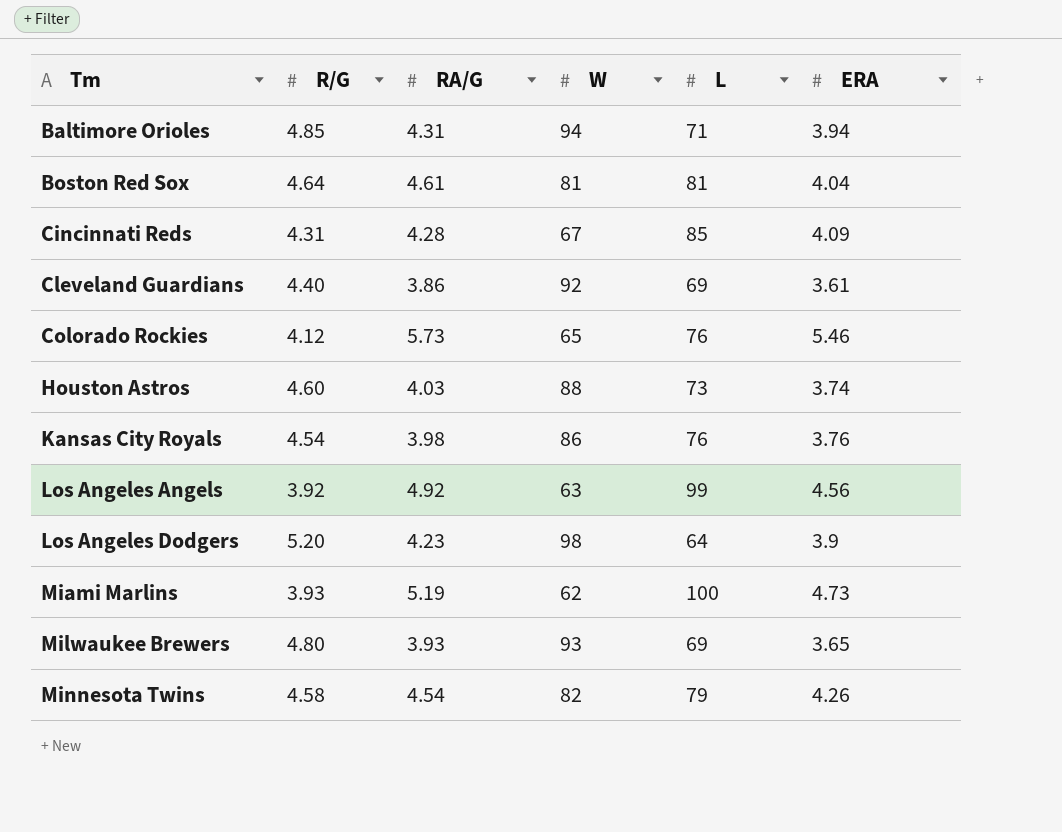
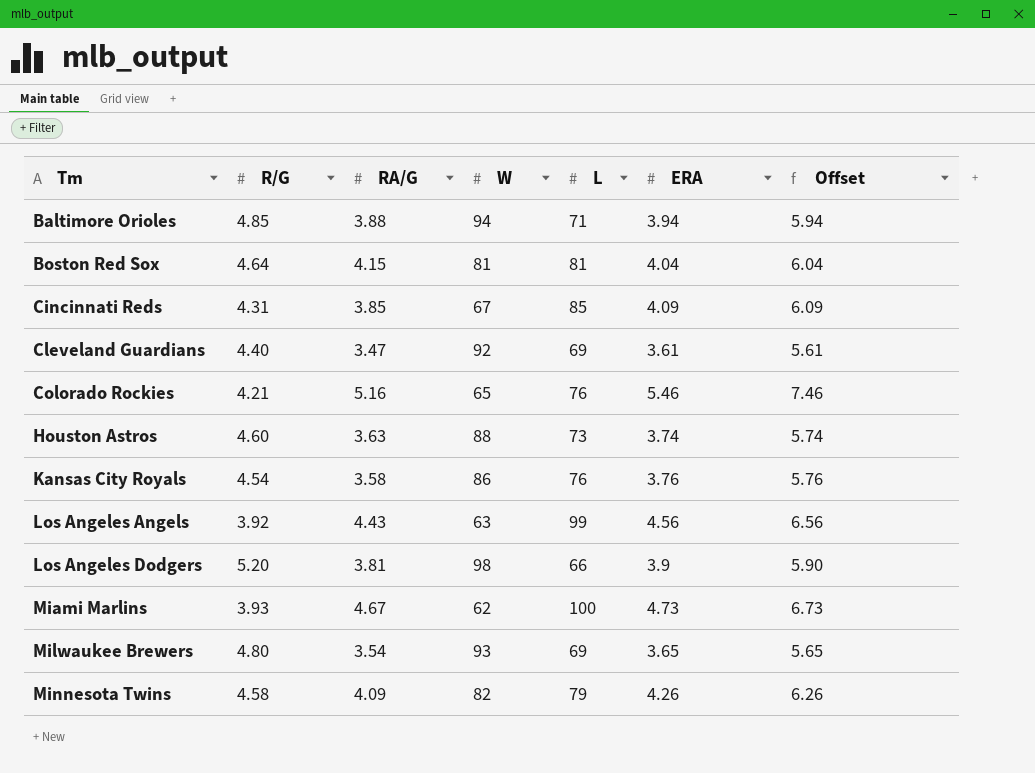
column Offset | formula: none -> [ERA] + 2
Baltimore Orioles | RA/G: 4.31 -> 3.88
Boston Red Sox | RA/G: 4.61 -> 4.15
Cincinnati Reds | RA/G: 4.28 -> 3.85
Cleveland Guardians | RA/G: 3.86 -> 3.47
Colorado Rockies | R/G: 4.12 -> 4.21
Colorado Rockies | RA/G: 5.73 -> 5.16
Houston Astros | RA/G: 4.03 -> 3.63
Kansas City Royals | RA/G: 3.98 -> 3.58
Los Angeles Angels | RA/G: 4.92 -> 4.43
Los Angeles Dodgers | RA/G: 4.23 -> 3.81
Los Angeles Dodgers | L: 64 -> 66
Miami Marlins | RA/G: 5.19 -> 4.67
Milwaukee Brewers | RA/G: 3.93 -> 3.54
Minnesota Twins | RA/G: 4.54 -> 4.09

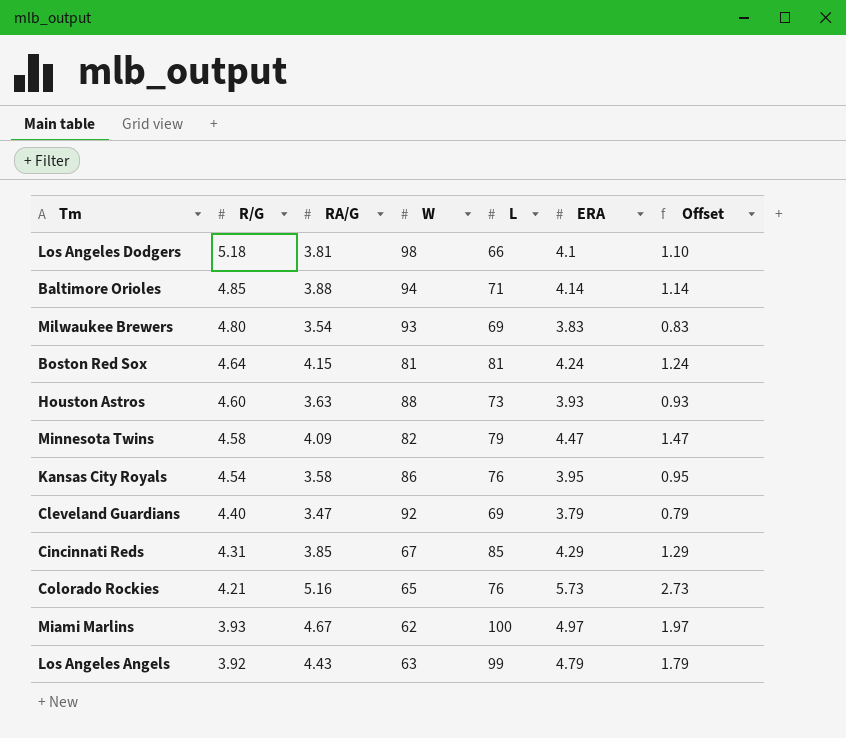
row order: Tm ascending -> R/G descending
column Offset | formula: [ERA] + 2 -> [ERA] - 3
Los Angeles Dodgers | R/G: 5.20 -> 5.18
Los Angeles Dodgers | ERA: 3.9 -> 4.1
Baltimore Orioles | ERA: 3.94 -> 4.14
Milwaukee Brewers | ERA: 3.65 -> 3.83
Boston Red Sox | ERA: 4.04 -> 4.24
Houston Astros | ERA: 3.74 -> 3.93
Minnesota Twins | ERA: 4.26 -> 4.47
Kansas City Royals | ERA: 3.76 -> 3.95
Cleveland Guardians | ERA: 3.61 -> 3.79
Cincinnati Reds | ERA: 4.09 -> 4.29
Colorado Rockies | ERA: 5.46 -> 5.73
Miami Marlins | ERA: 4.73 -> 4.97
Los Angeles Angels | ERA: 4.56 -> 4.79

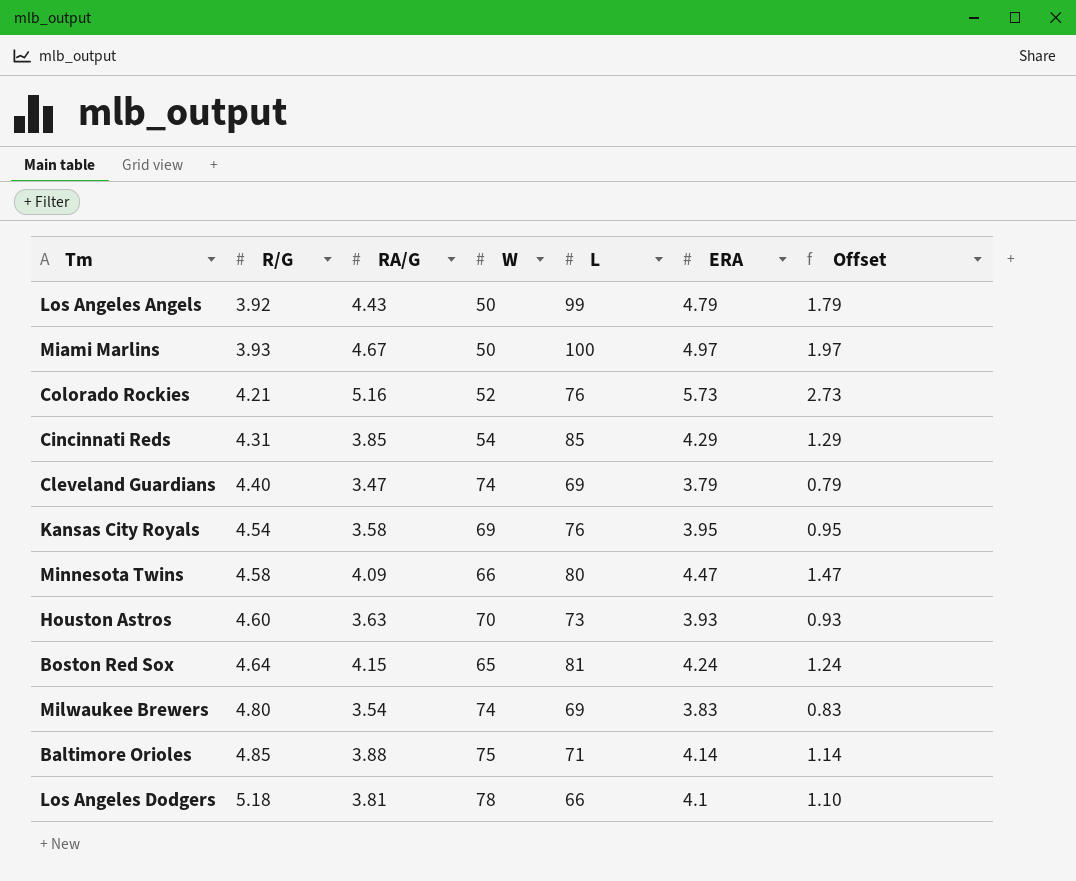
row order: R/G descending -> R/G ascending
Los Angeles Angels | W: 63 -> 50
Miami Marlins | W: 62 -> 50
Colorado Rockies | W: 65 -> 52
Cincinnati Reds | W: 67 -> 54
Cleveland Guardians | W: 92 -> 74
Kansas City Royals | W: 86 -> 69
Minnesota Twins | W: 82 -> 66
Minnesota Twins | L: 79 -> 80
Houston Astros | W: 88 -> 70
Boston Red Sox | W: 81 -> 65
Milwaukee Brewers | W: 93 -> 74
Baltimore Orioles | W: 94 -> 75
Los Angeles Dodgers | W: 98 -> 78

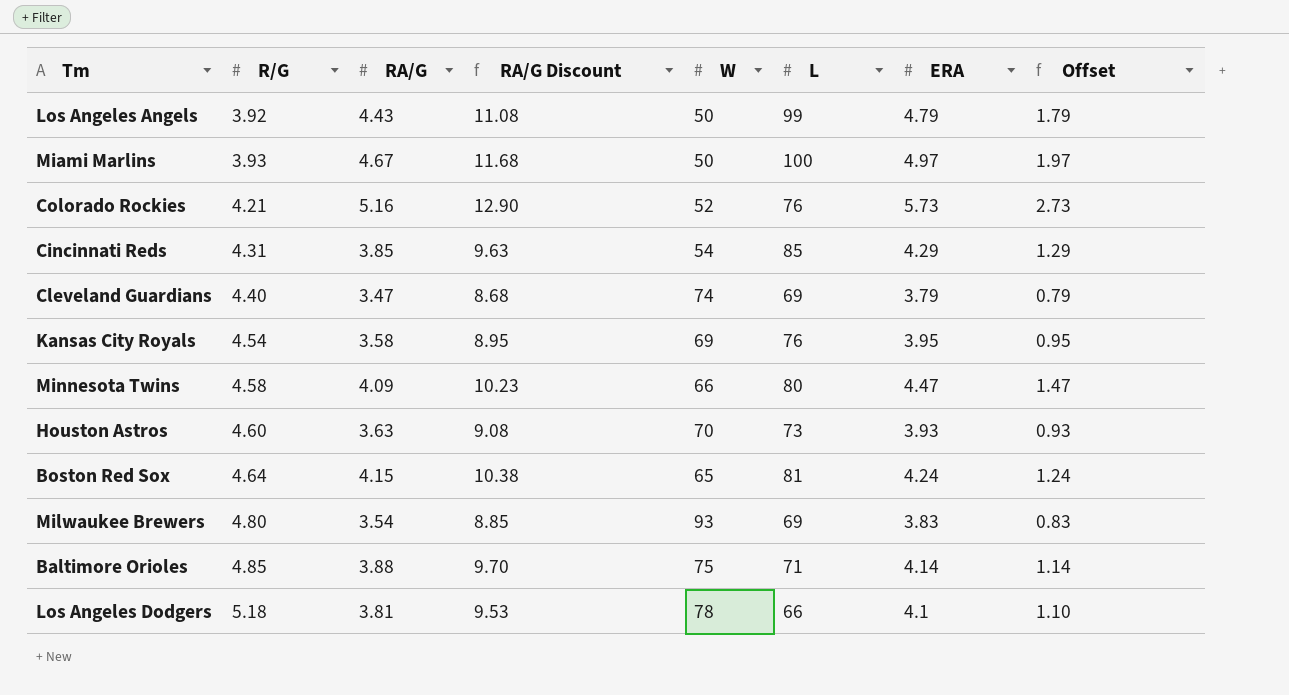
column RA/G Discount | formula: none -> [RA/G] * 2.5
Milwaukee Brewers | W: 74 -> 93

